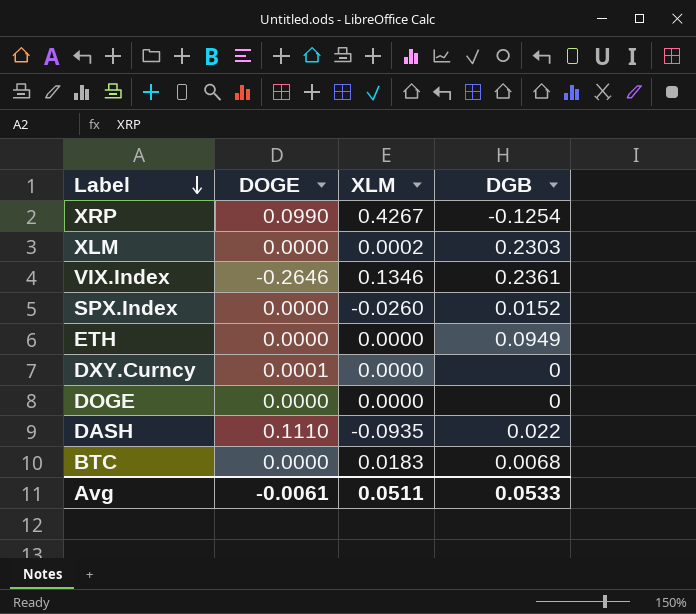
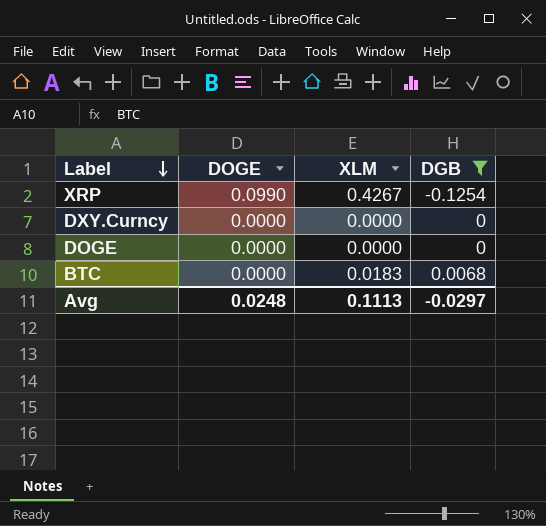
filter: none -> DGB <= 0.0068
DXY.Curncy | DOGE: 0.0001 -> 0.0000
Avg | DOGE: -0.0061 -> 0.0248
Avg | XLM: 0.0511 -> 0.1113
Avg | DGB: 0.0533 -> -0.0297

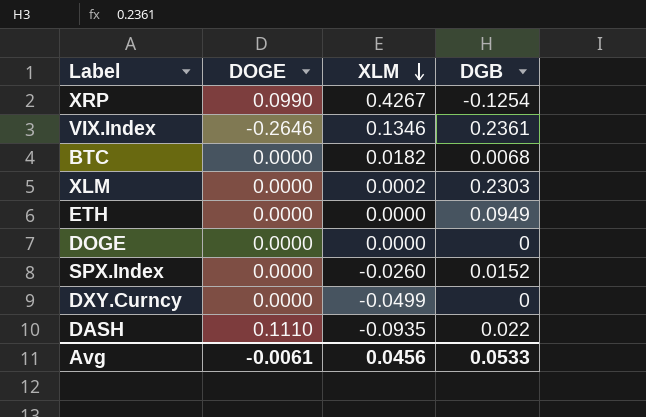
filter: DGB <= 0.0068 -> none
row order: Label descending -> XLM descending
BTC | XLM: 0.0183 -> 0.0182
DXY.Curncy | XLM: 0.0000 -> -0.0499
Avg | DOGE: 0.0248 -> -0.0061
Avg | XLM: 0.1113 -> 0.0456
Avg | DGB: -0.0297 -> 0.0533

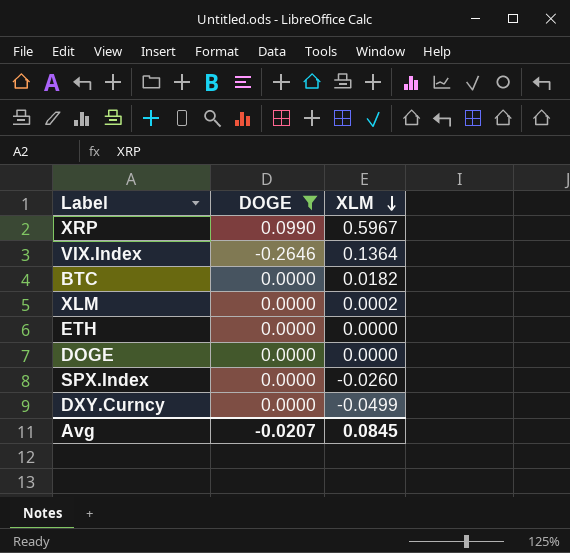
filter: none -> DOGE != 0.1110
column DGB | position: 4 -> none
XRP | XLM: 0.4267 -> 0.5967
VIX.Index | XLM: 0.1346 -> 0.1364
Avg | DOGE: -0.0061 -> -0.0207
Avg | XLM: 0.0456 -> 0.0845

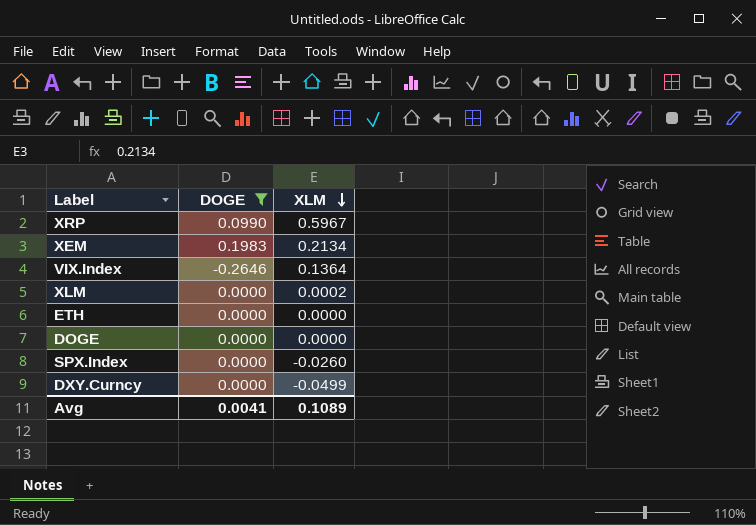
row BTC: 0.0000 | 0.0182 -> none
row XEM: none -> 0.1983 | 0.2134
Avg | DOGE: -0.0207 -> 0.0041
Avg | XLM: 0.0845 -> 0.1089

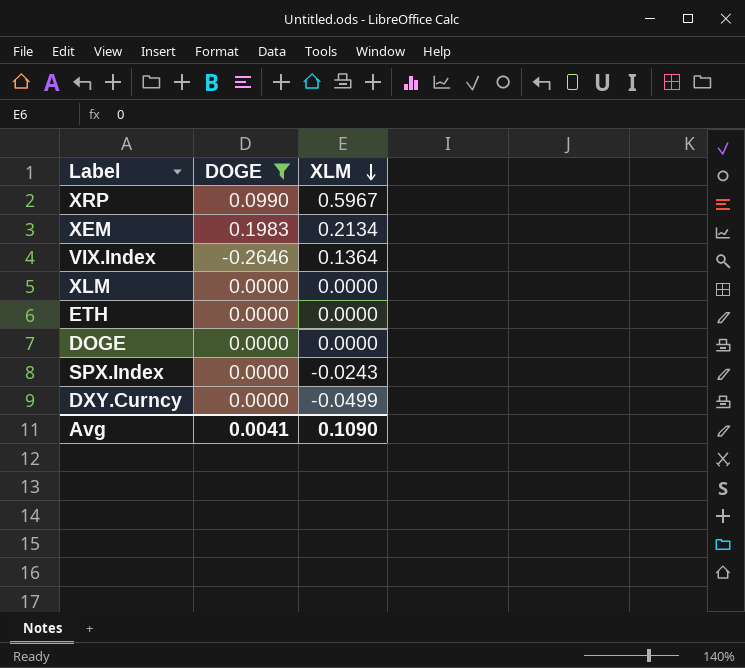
XLM | XLM: 0.0002 -> 0.0000
SPX.Index | XLM: -0.0260 -> -0.0243
Avg | XLM: 0.1089 -> 0.1090

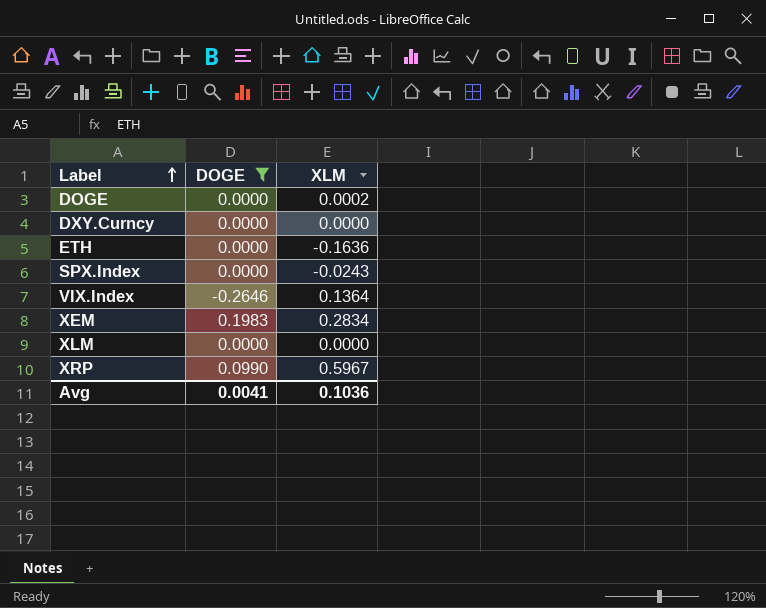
row order: XLM descending -> Label ascending
DOGE | XLM: 0.0000 -> 0.0002
DXY.Curncy | XLM: -0.0499 -> 0.0000
ETH | XLM: 0.0000 -> -0.1636
XEM | XLM: 0.2134 -> 0.2834
Avg | XLM: 0.1090 -> 0.1036

